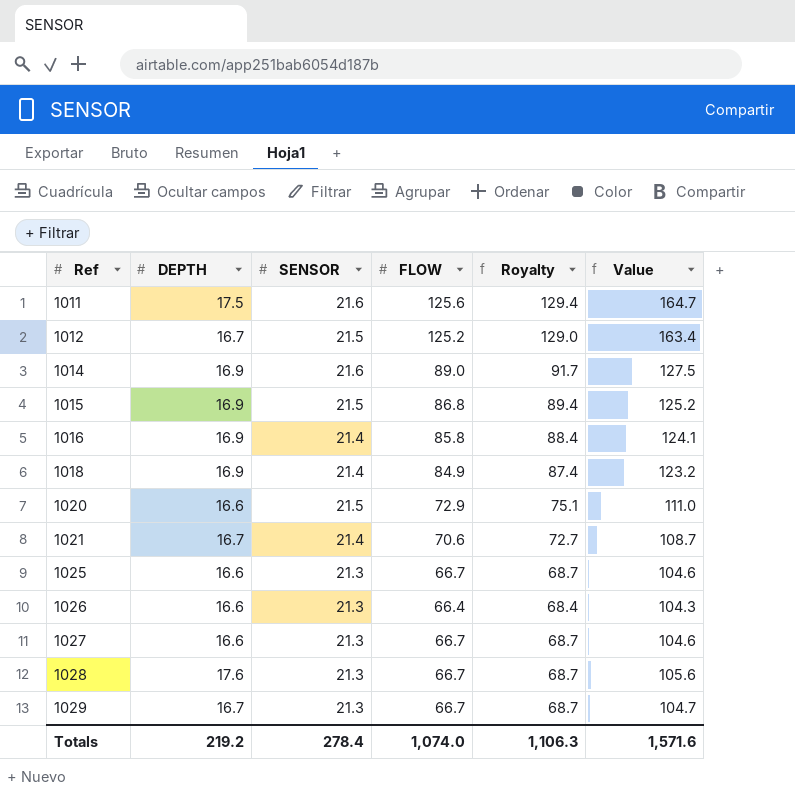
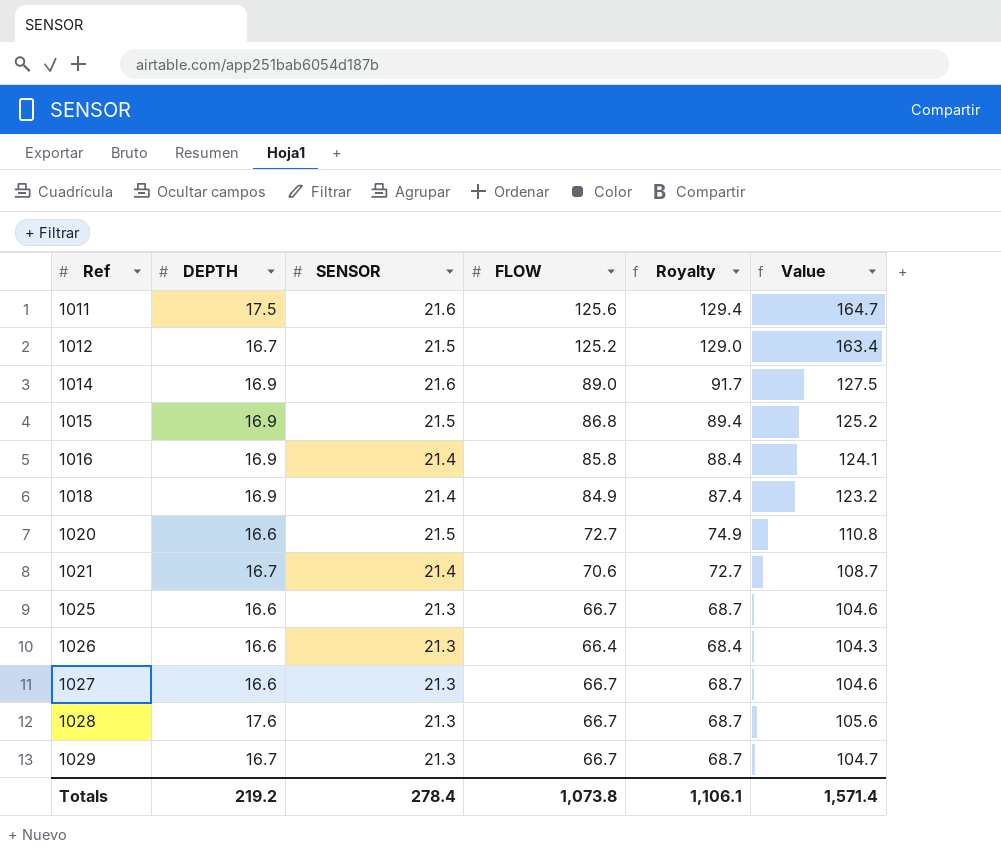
1020 | FLOW: 72.9 -> 72.7
1020 | Royalty: 75.1 -> 74.9
1020 | Value: 111.0 -> 110.8
Totals | FLOW: 1,074.0 -> 1,073.8
Totals | Royalty: 1,106.3 -> 1,106.1
Totals | Value: 1,571.6 -> 1,571.4

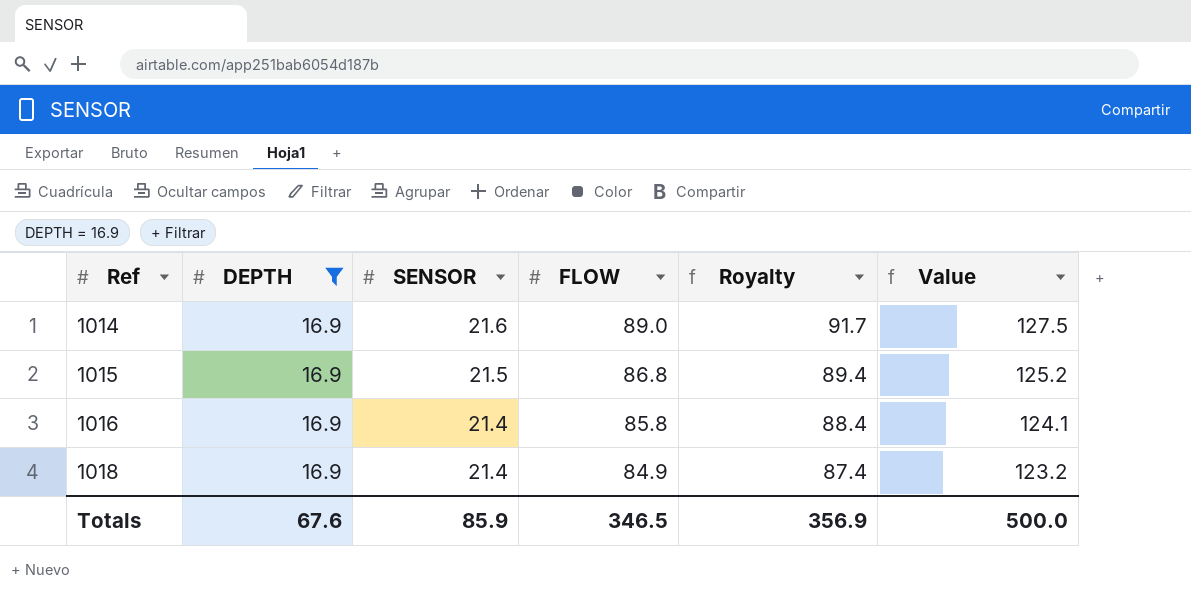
filter: none -> DEPTH = 16.9
Totals | DEPTH: 219.2 -> 67.6
Totals | SENSOR: 278.4 -> 85.9
Totals | FLOW: 1,073.8 -> 346.5
Totals | Royalty: 1,106.1 -> 356.9
Totals | Value: 1,571.4 -> 500.0

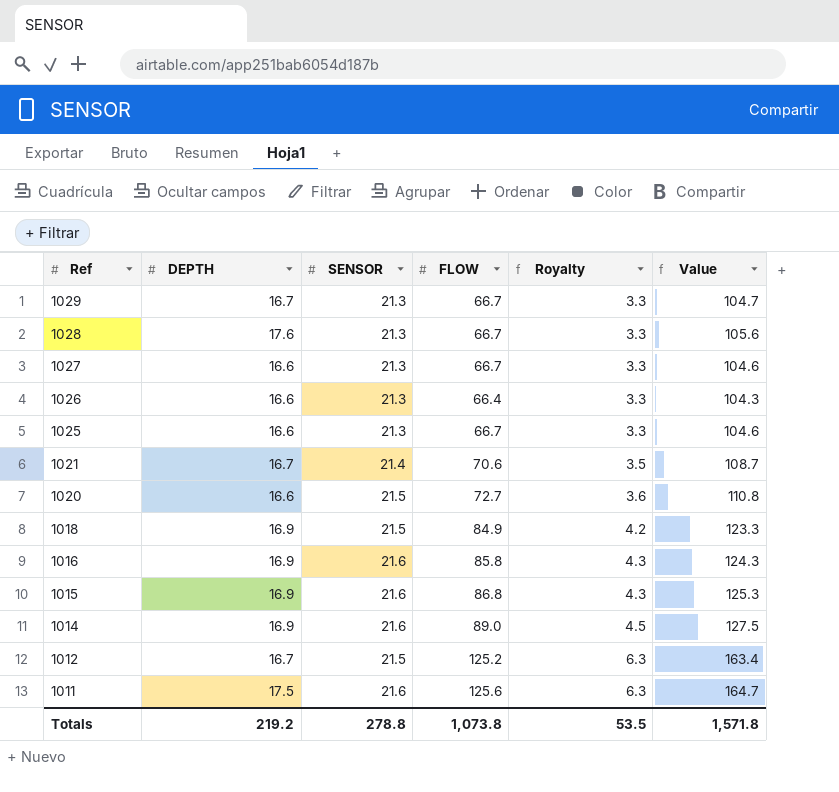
filter: DEPTH = 16.9 -> none
row order: Ref ascending -> Ref descending
column Royalty | formula: [FLOW] * 1.03 -> [FLOW] * 0.05
1018 | SENSOR: 21.4 -> 21.5
1018 | Value: 123.2 -> 123.3
1016 | SENSOR: 21.4 -> 21.6
1016 | Value: 124.1 -> 124.3
1015 | SENSOR: 21.5 -> 21.6
1015 | Value: 125.2 -> 125.3
Totals | DEPTH: 67.6 -> 219.2
Totals | SENSOR: 85.9 -> 278.8
Totals | FLOW: 346.5 -> 1,073.8
Totals | Royalty: 356.9 -> 53.5
Totals | Value: 500.0 -> 1,571.8

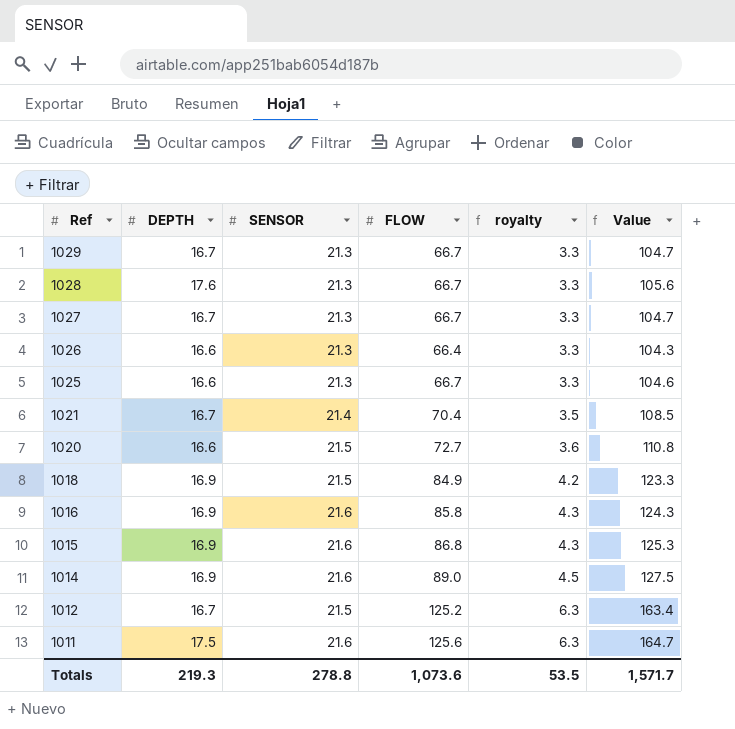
column name: Royalty -> royalty
1027 | DEPTH: 16.6 -> 16.7
1027 | Value: 104.6 -> 104.7
1021 | FLOW: 70.6 -> 70.4
1021 | Value: 108.7 -> 108.5
Totals | DEPTH: 219.2 -> 219.3
Totals | FLOW: 1,073.8 -> 1,073.6
Totals | Value: 1,571.8 -> 1,571.7

